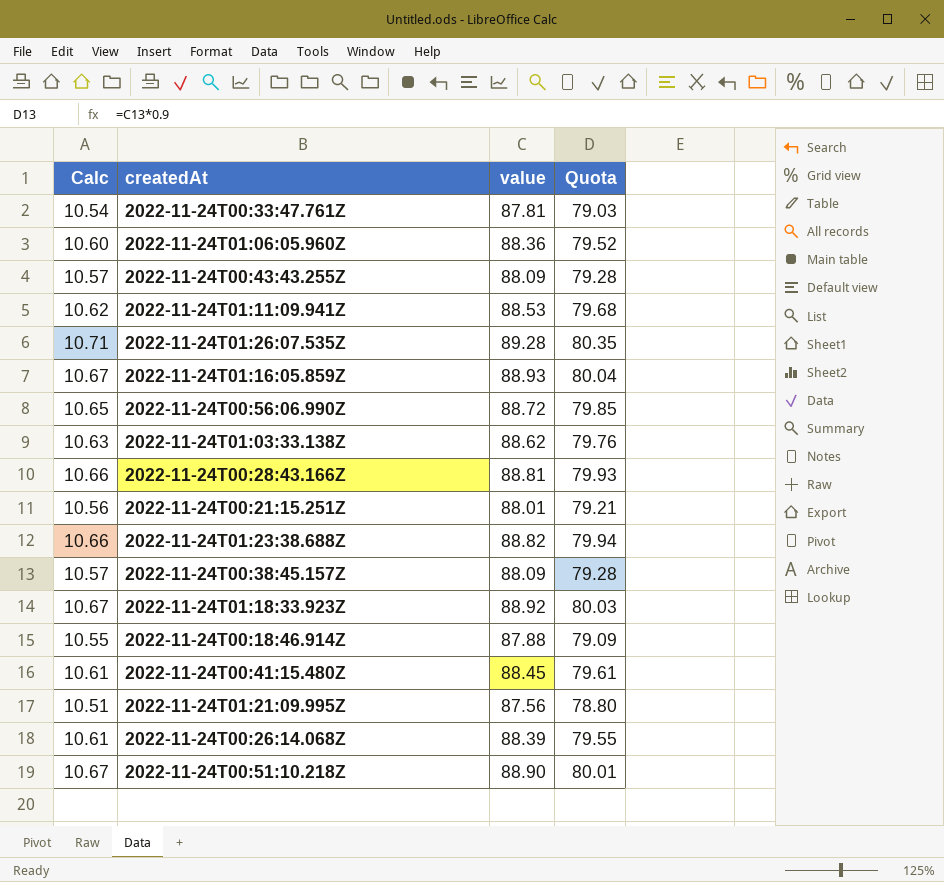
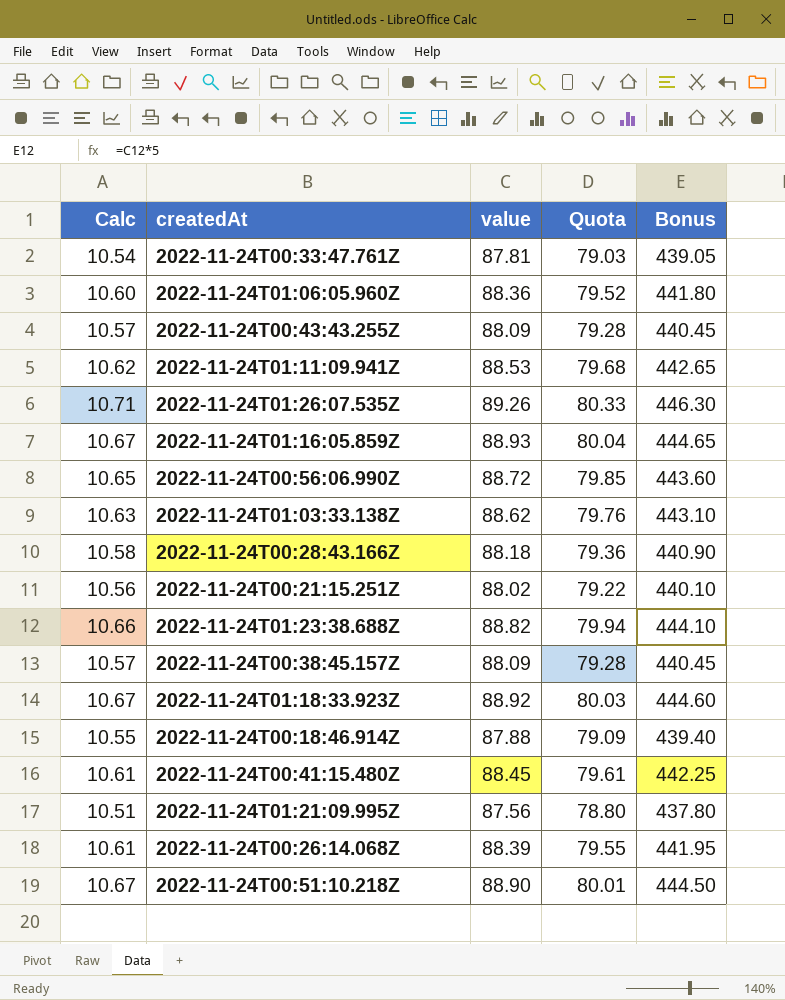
column Bonus | formula: none -> [value] * 5
2022-11-24T01:26:07.535Z | value: 89.28 -> 89.26
2022-11-24T01:26:07.535Z | Quota: 80.35 -> 80.33
2022-11-24T00:28:43.166Z | Calc: 10.66 -> 10.58
2022-11-24T00:28:43.166Z | value: 88.81 -> 88.18
2022-11-24T00:28:43.166Z | Quota: 79.93 -> 79.36
2022-11-24T00:21:15.251Z | value: 88.01 -> 88.02
2022-11-24T00:21:15.251Z | Quota: 79.21 -> 79.22

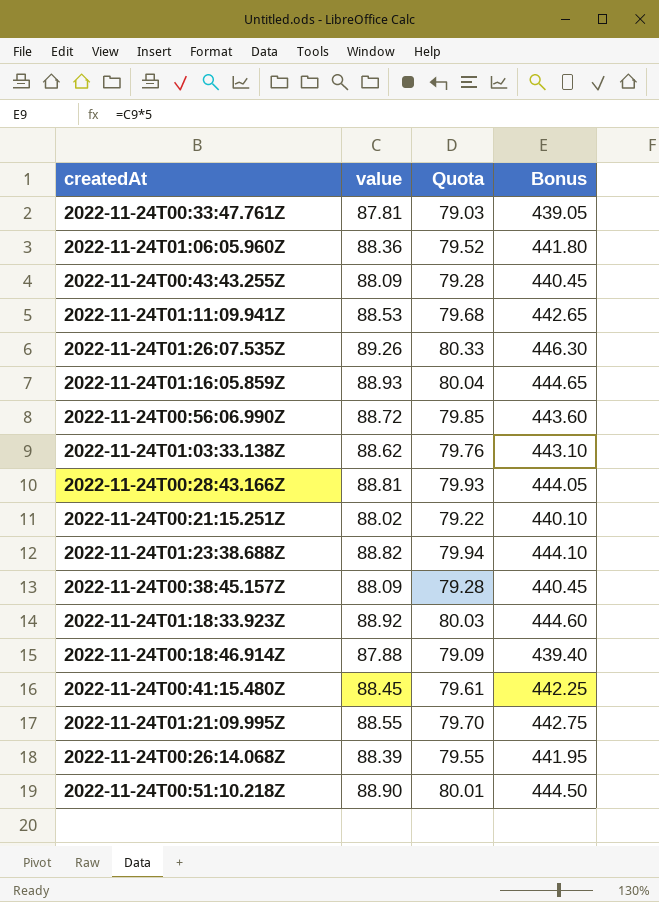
column Calc | formula: [value] * 0.12 -> none
2022-11-24T00:28:43.166Z | value: 88.18 -> 88.81
2022-11-24T00:28:43.166Z | Quota: 79.36 -> 79.93
2022-11-24T00:28:43.166Z | Bonus: 440.90 -> 444.05
2022-11-24T01:21:09.995Z | value: 87.56 -> 88.55
2022-11-24T01:21:09.995Z | Quota: 78.80 -> 79.70
2022-11-24T01:21:09.995Z | Bonus: 437.80 -> 442.75

